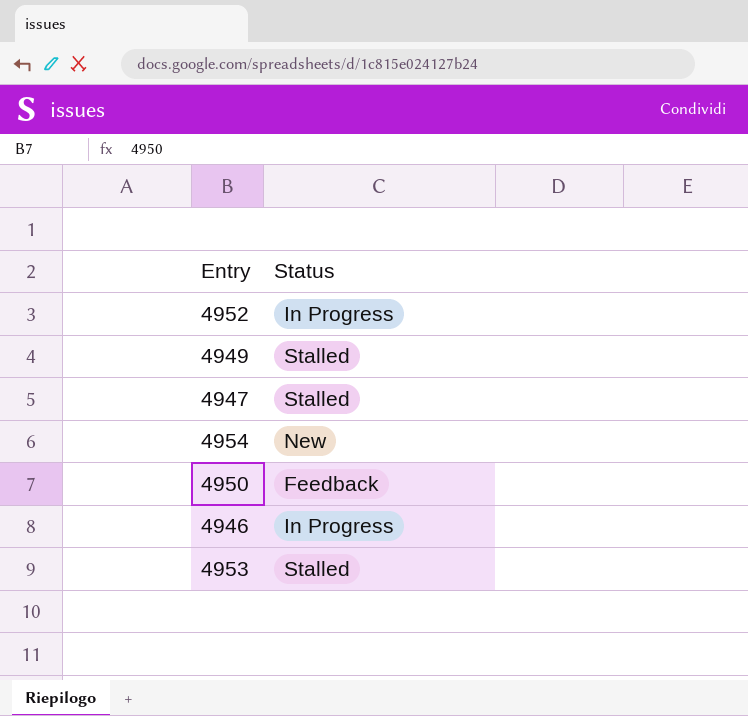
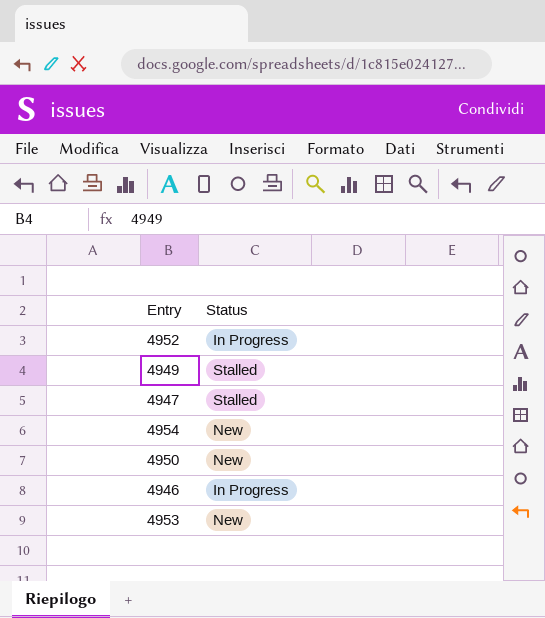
4950 | Status: Feedback -> New
4953 | Status: Stalled -> New

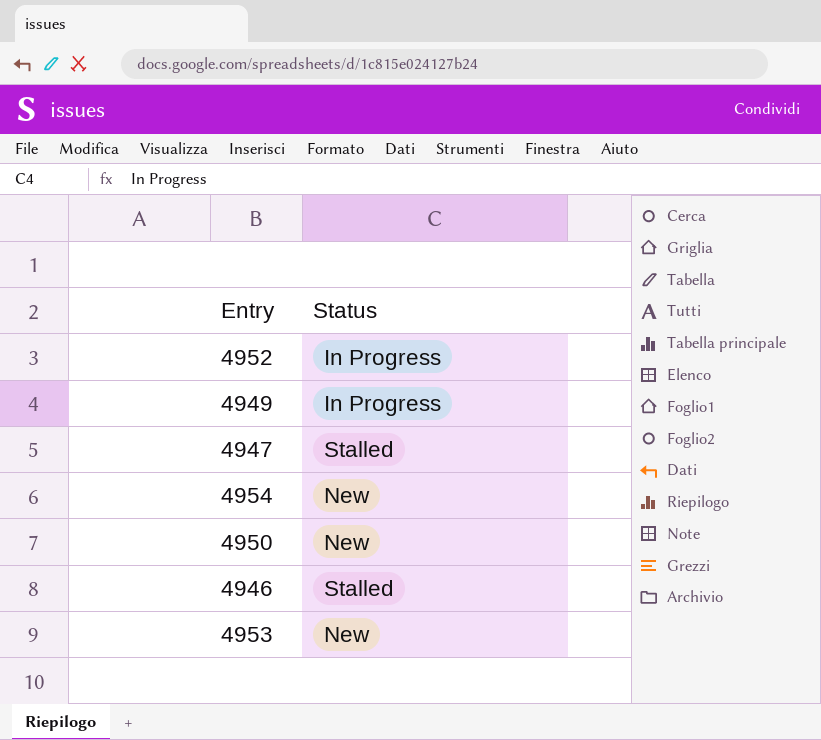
4949 | Status: Stalled -> In Progress
4946 | Status: In Progress -> Stalled

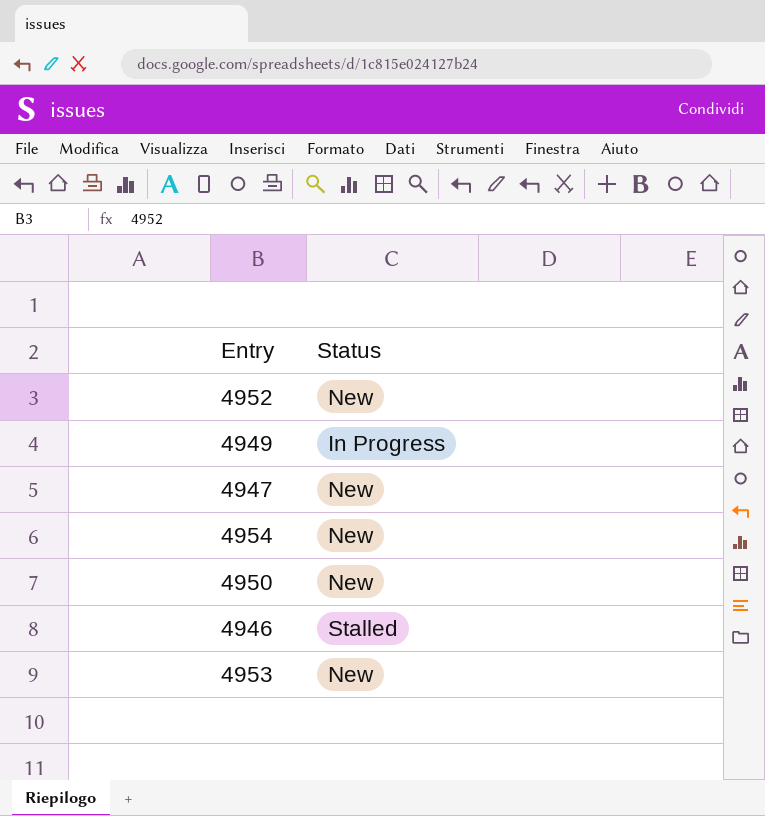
4952 | Status: In Progress -> New
4947 | Status: Stalled -> New

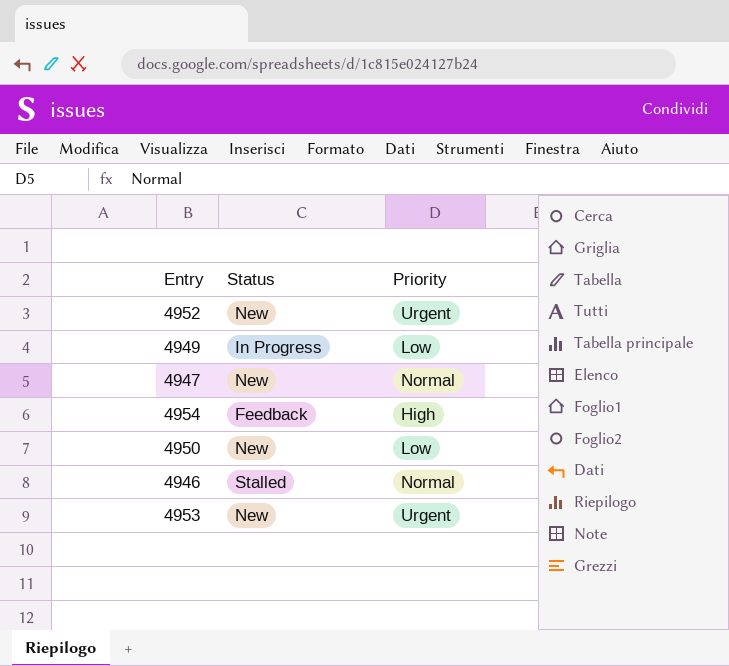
column Priority | position: none -> 3
4954 | Status: New -> Feedback

